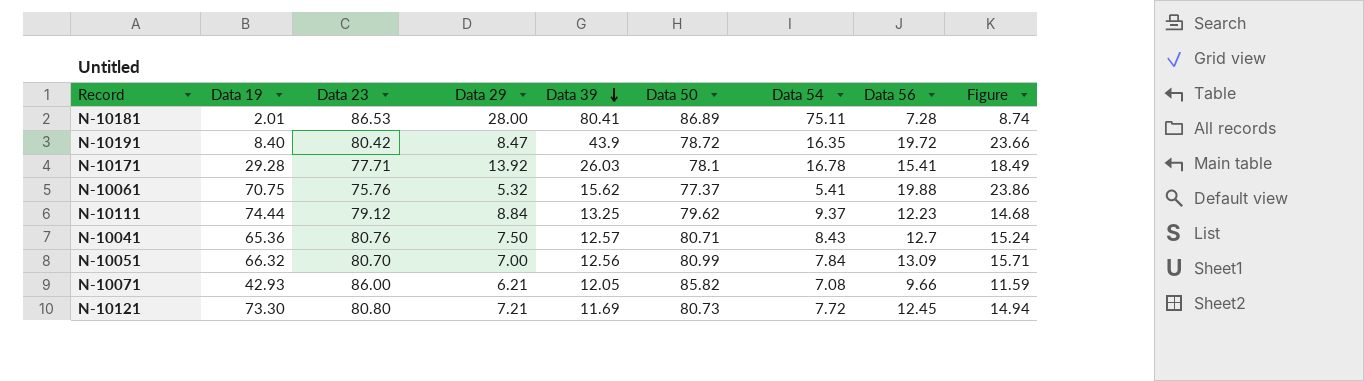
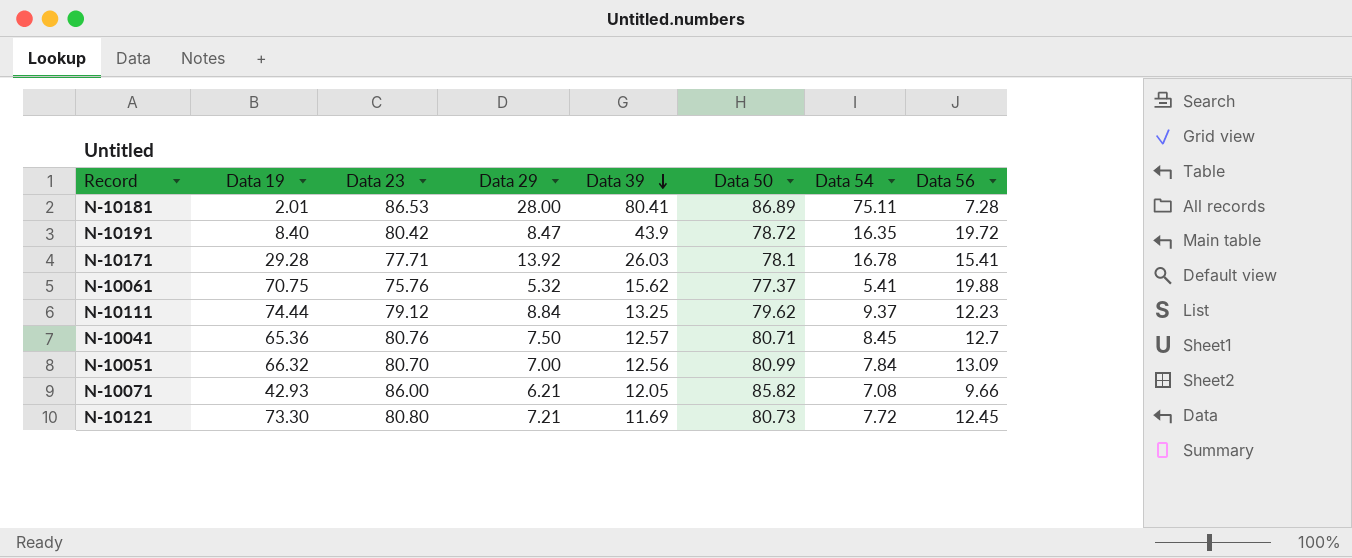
column Figure | formula: [Data 56] * 1.2 -> none
N-10041 | Data 54: 8.43 -> 8.45

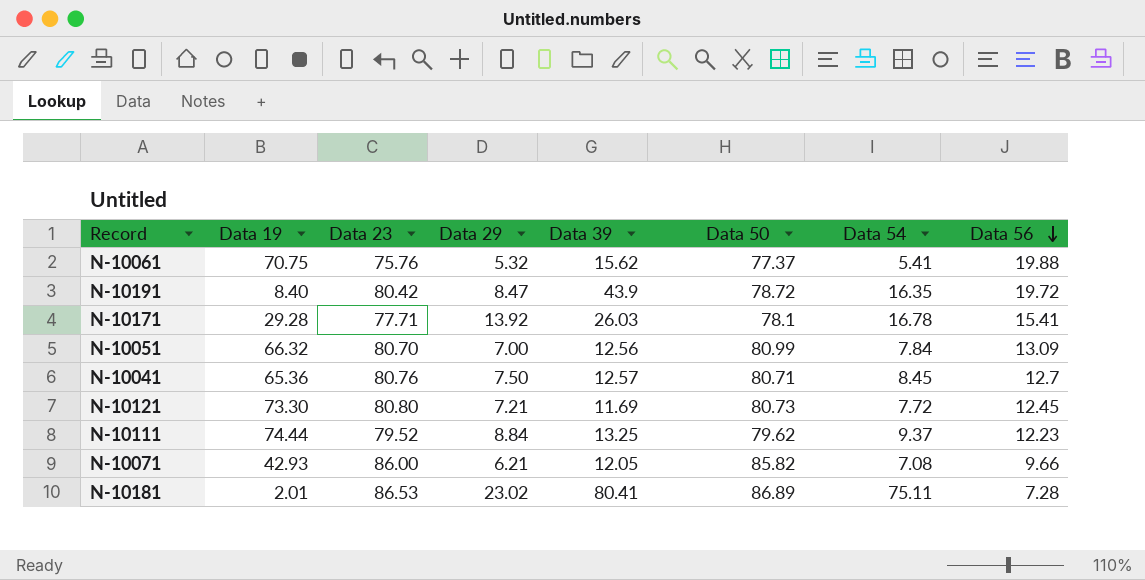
row order: Data 39 descending -> Data 56 descending
N-10111 | Data 23: 79.12 -> 79.52
N-10181 | Data 29: 28.00 -> 23.02

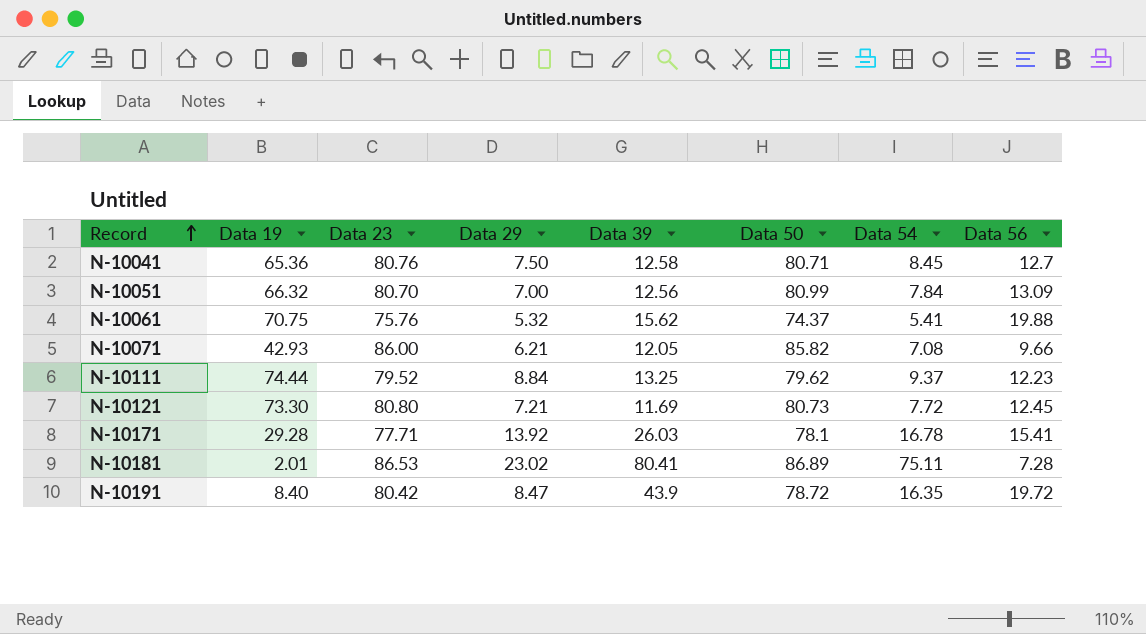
row order: Data 56 descending -> Record ascending
N-10041 | Data 39: 12.57 -> 12.58
N-10061 | Data 50: 77.37 -> 74.37

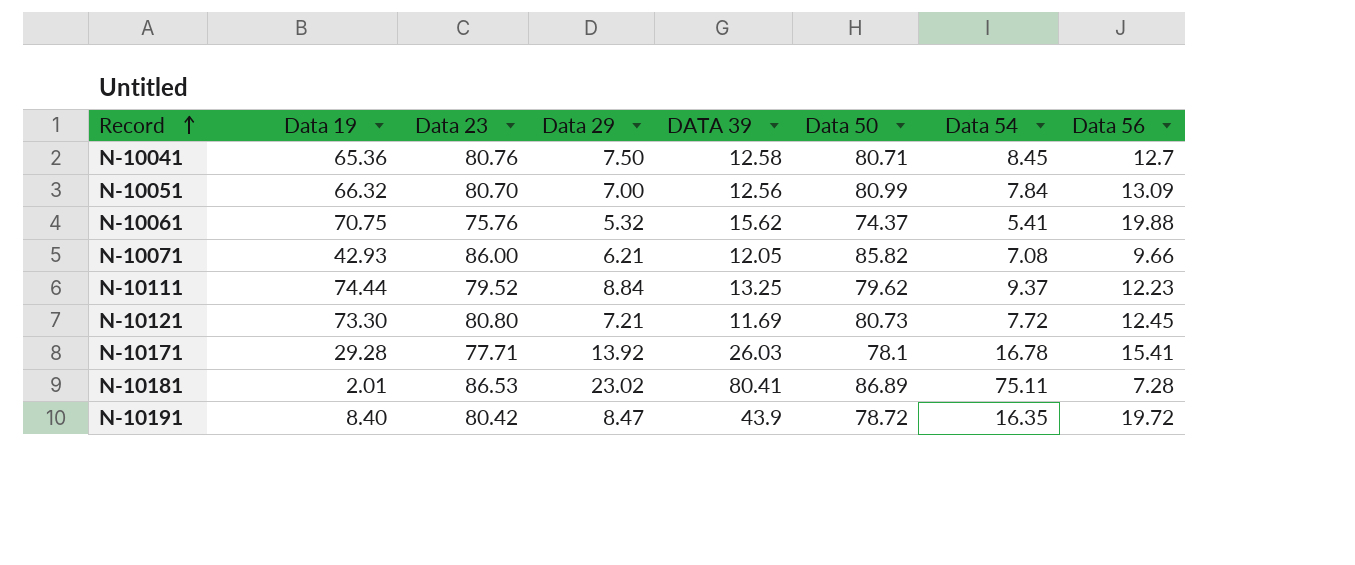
column name: Data 39 -> DATA 39

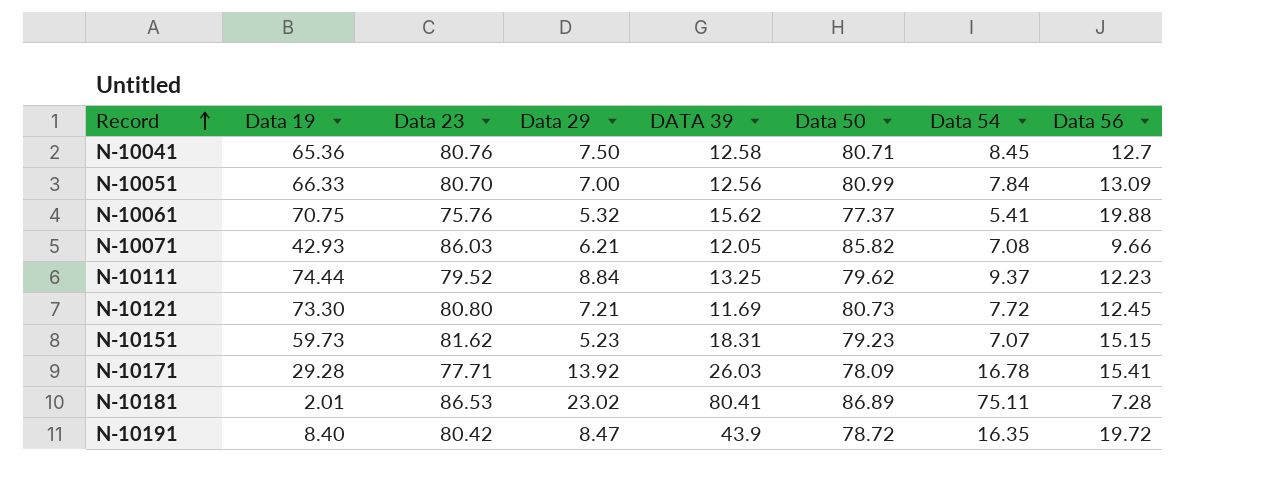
N-10051 | Data 19: 66.32 -> 66.33
N-10061 | Data 50: 74.37 -> 77.37
N-10071 | Data 23: 86.00 -> 86.03
row N-10151: none -> 59.73 | 81.62 | 5.23 | 18.31 | 79.23 | 7.07 | 15.15
N-10171 | Data 50: 78.1 -> 78.09

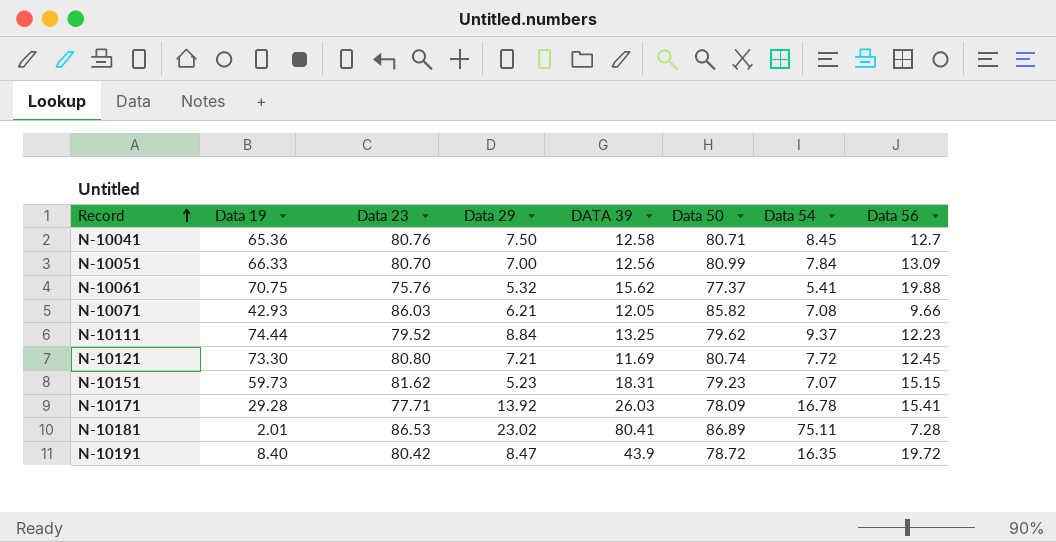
N-10121 | Data 50: 80.73 -> 80.74

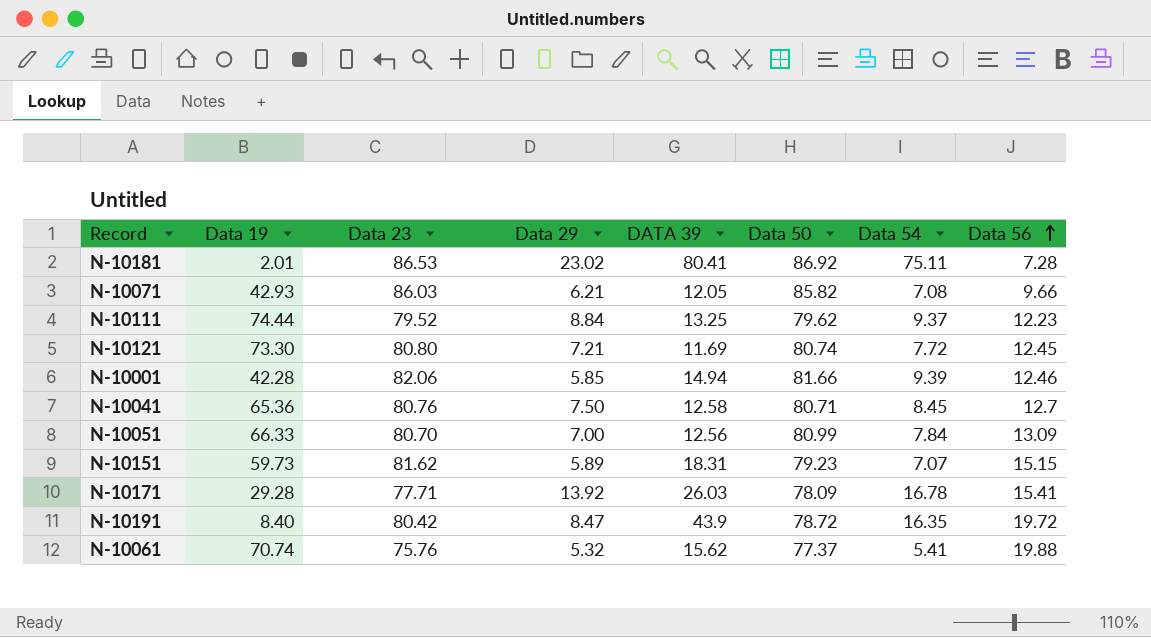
row order: Record ascending -> Data 56 ascending
N-10181 | Data 50: 86.89 -> 86.92
row N-10001: none -> 42.28 | 82.06 | 5.85 | 14.94 | 81.66 | 9.39 | 12.46
N-10151 | Data 29: 5.23 -> 5.89
N-10061 | Data 19: 70.75 -> 70.74

